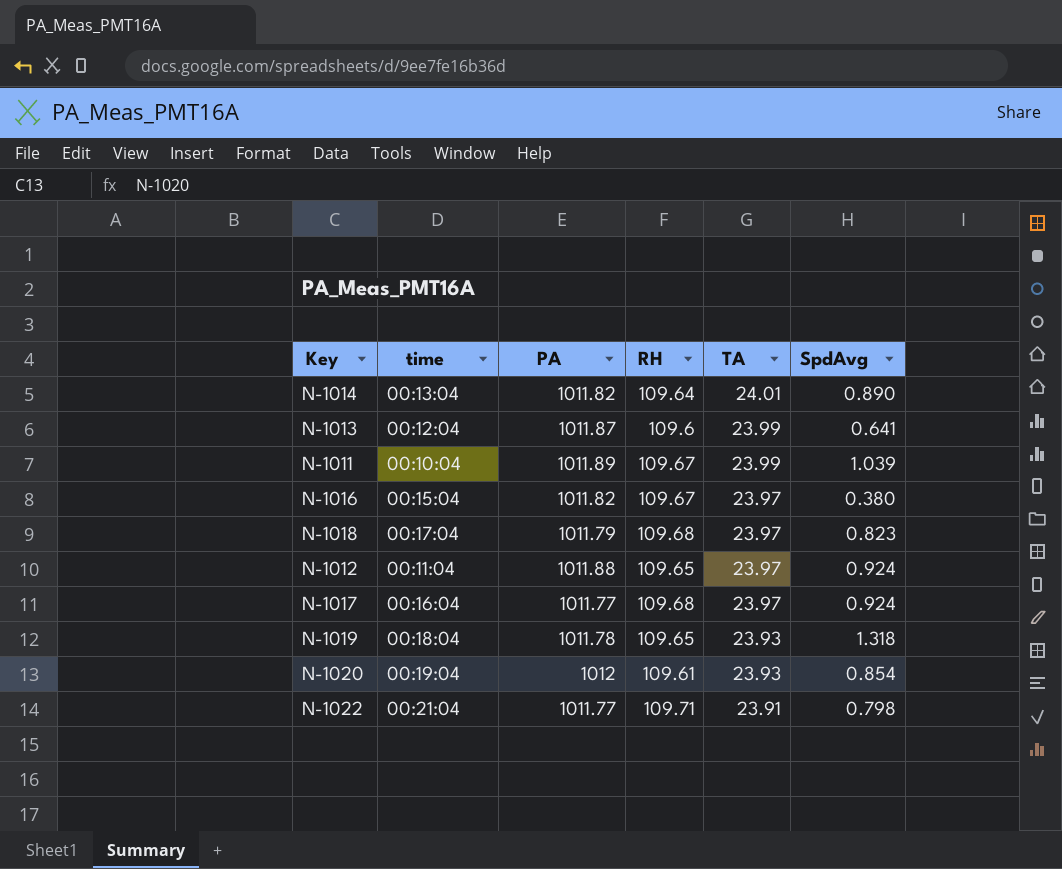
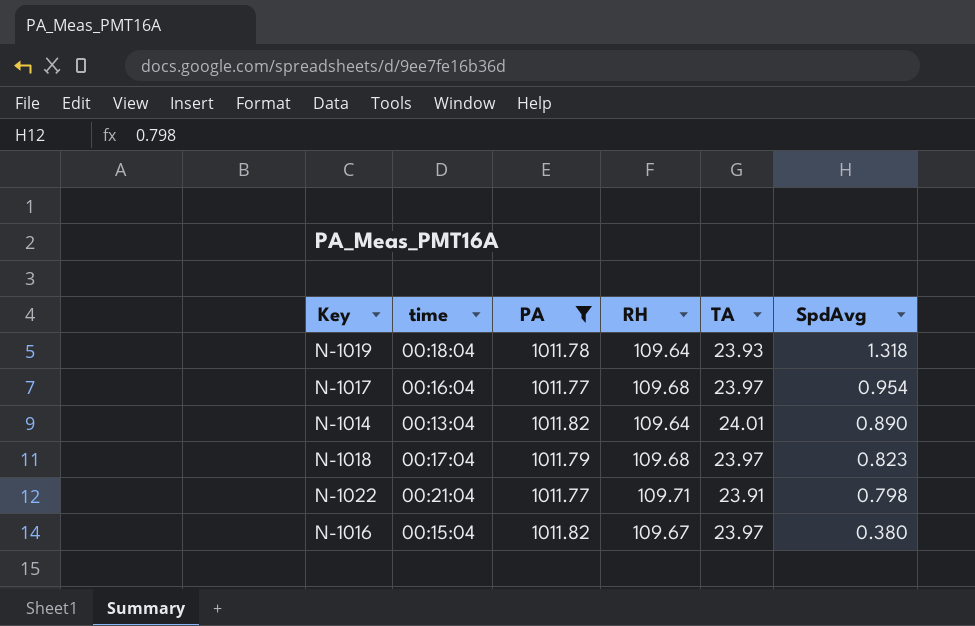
filter: none -> PA <= 1011.82
row order: TA descending -> SpdAvg descending
N-1019 | RH: 109.65 -> 109.64
N-1017 | SpdAvg: 0.924 -> 0.954

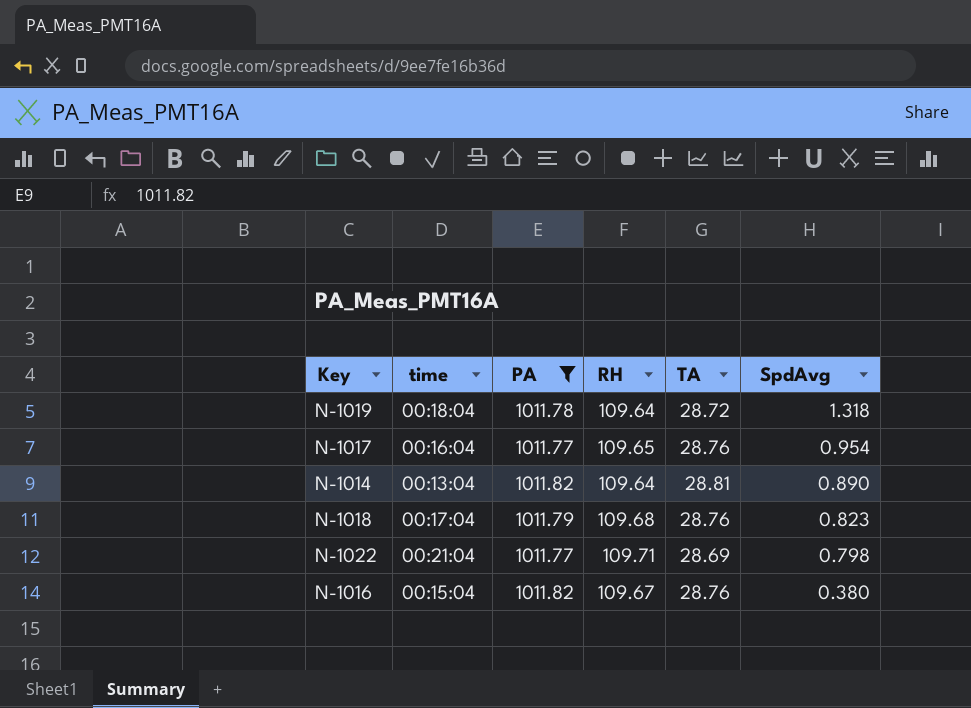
N-1019 | TA: 23.93 -> 28.72
N-1017 | RH: 109.68 -> 109.65
N-1017 | TA: 23.97 -> 28.76
N-1014 | TA: 24.01 -> 28.81
N-1018 | TA: 23.97 -> 28.76
N-1022 | TA: 23.91 -> 28.69
N-1016 | TA: 23.97 -> 28.76

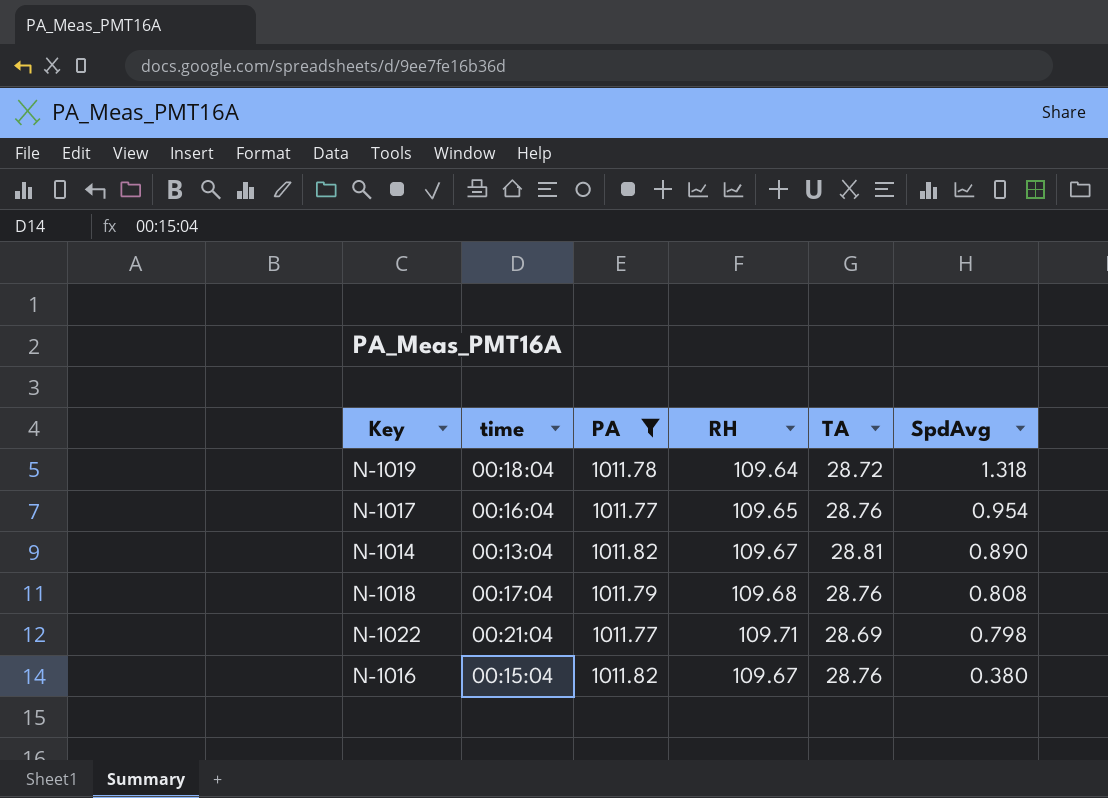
N-1014 | RH: 109.64 -> 109.67
N-1018 | SpdAvg: 0.823 -> 0.808

